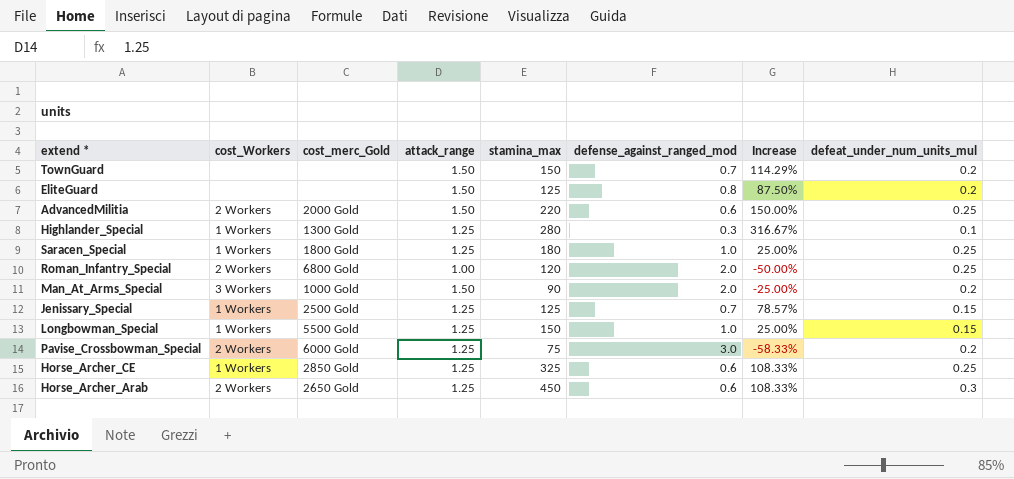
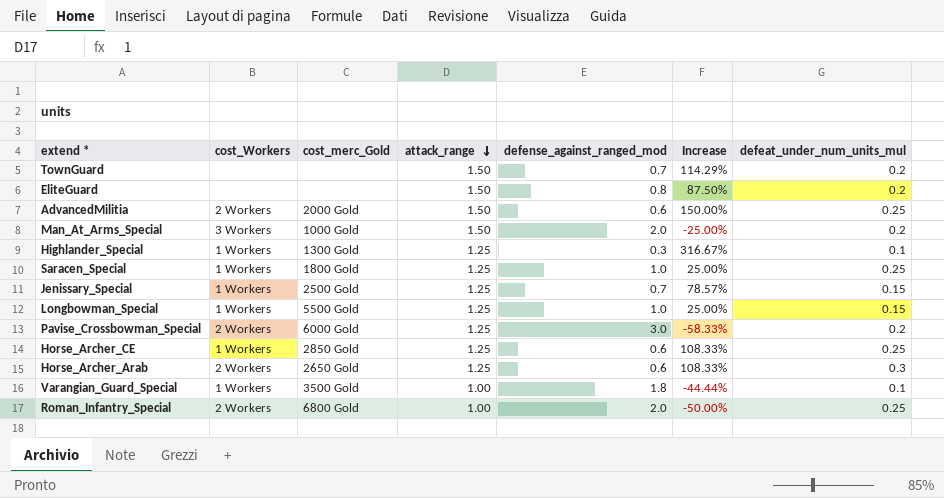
row order: none -> attack_range descending
column stamina_max | position: 5 -> none
row Varangian_Guard_Special: none -> 1 Workers | 3500 Gold | 1.00 | 1.8 | -44.44% | 0.1

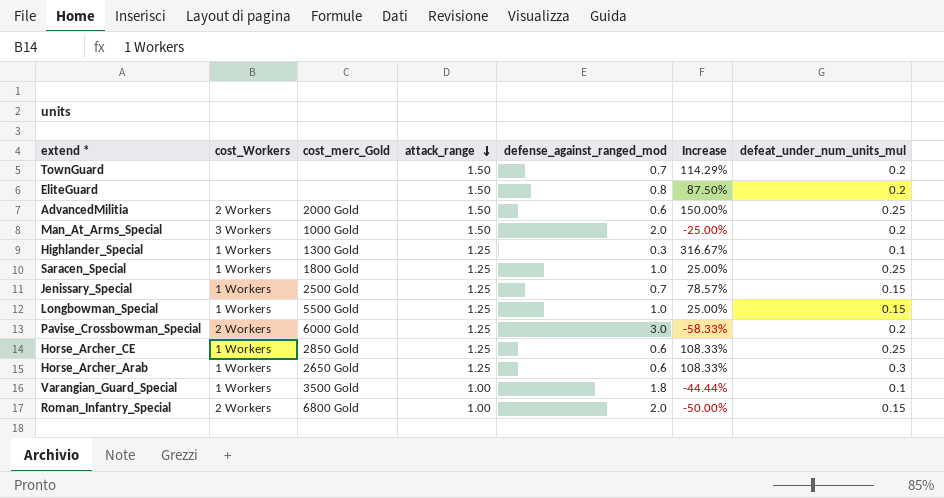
Horse_Archer_Arab | cost_Workers: 2 Workers -> 1 Workers
Roman_Infantry_Special | defeat_under_num_units_mul: 0.25 -> 0.15

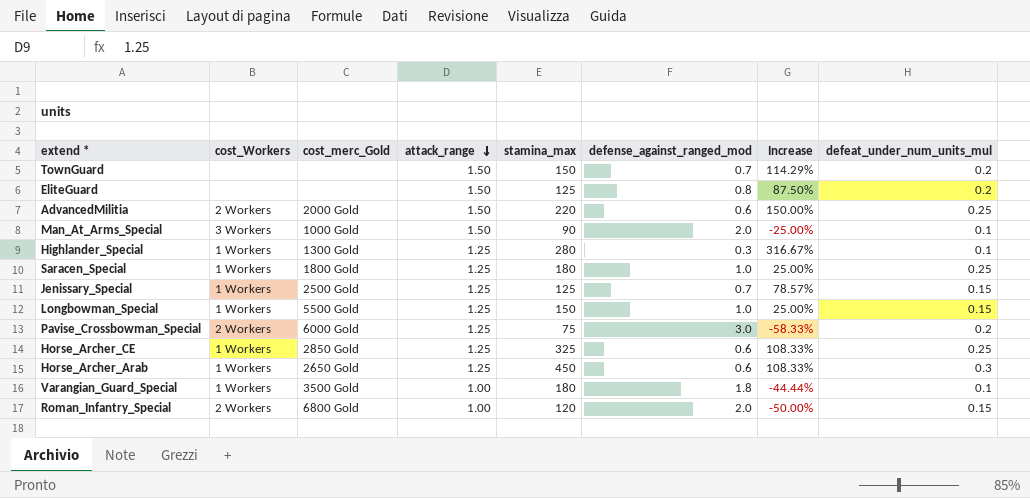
column stamina_max | position: none -> 5
Man_At_Arms_Special | defeat_under_num_units_mul: 0.2 -> 0.1

